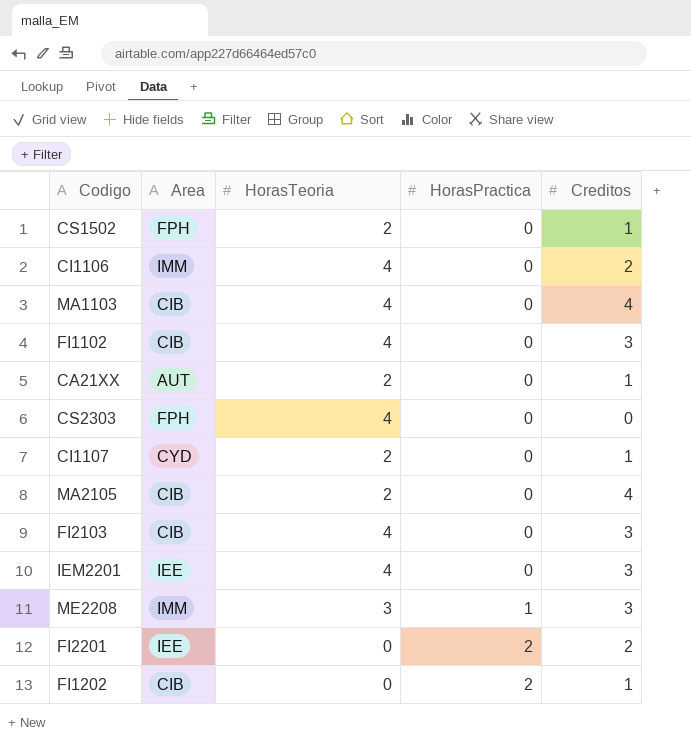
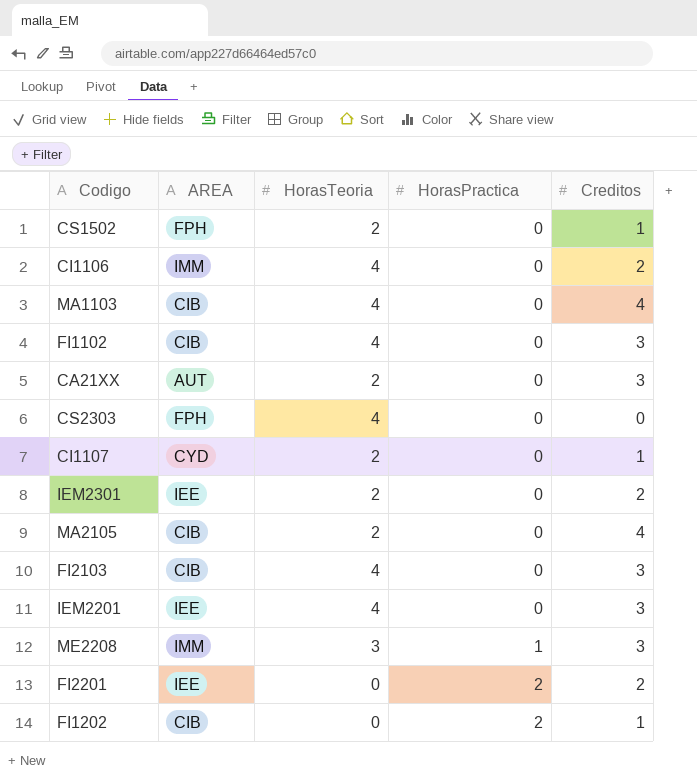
column name: Area -> AREA
CA21XX | Creditos: 1 -> 3
row IEM2301: none -> IEE | 2 | 0 | 2

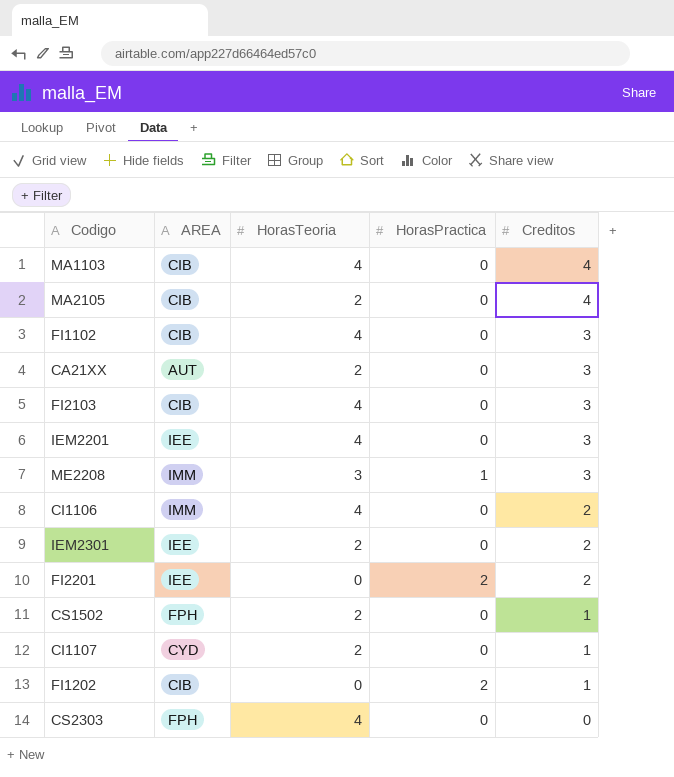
row order: HorasPractica ascending -> Creditos descending

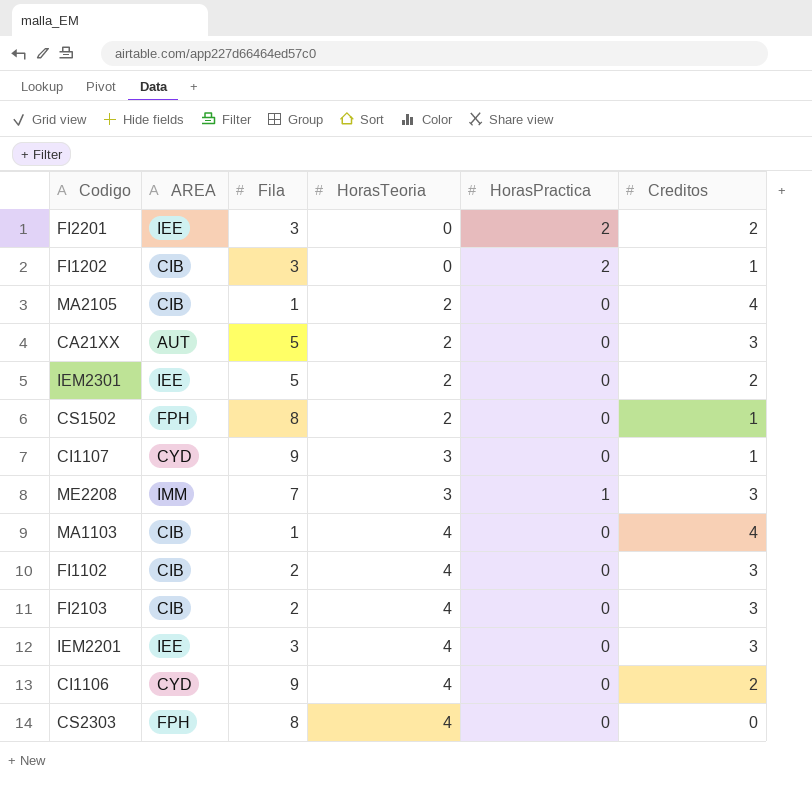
row order: Creditos descending -> HorasTeoria ascending
column Fila | position: none -> 3
CI1107 | HorasTeoria: 2 -> 3
CI1106 | AREA: IMM -> CYD

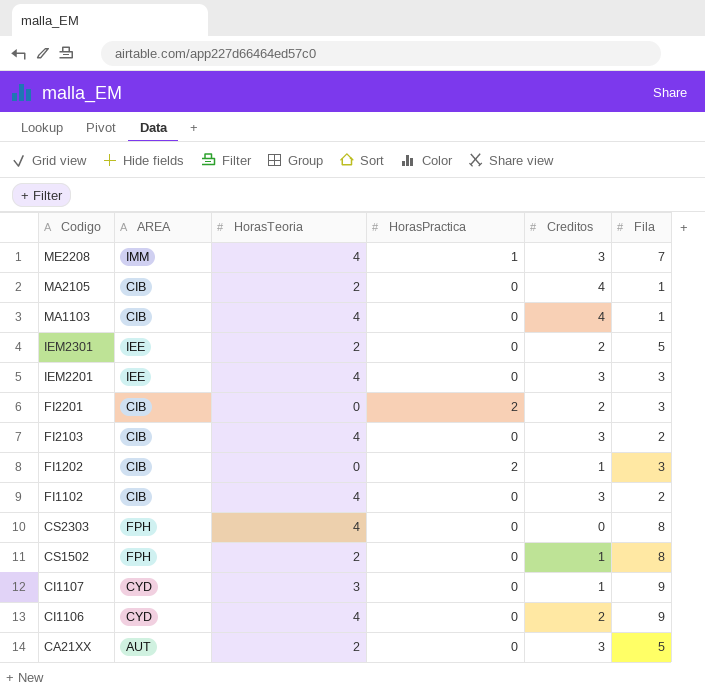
row order: HorasTeoria ascending -> Codigo descending
column Fila | position: 3 -> 6
ME2208 | HorasTeoria: 3 -> 4
FI2201 | AREA: IEE -> CIB

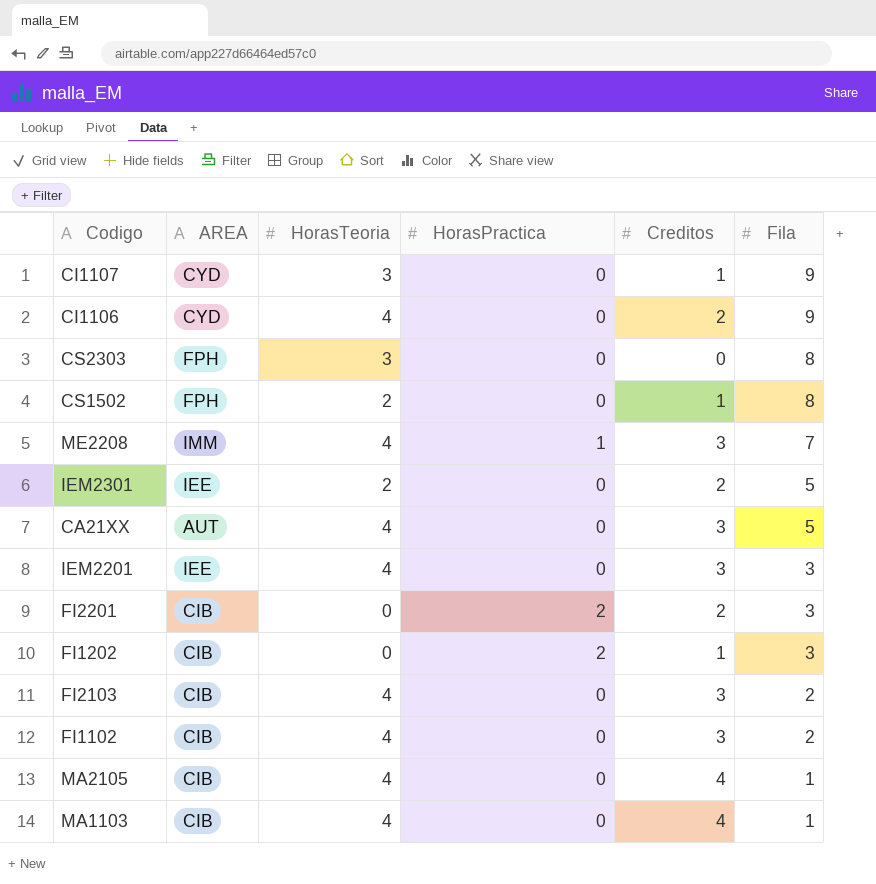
row order: Codigo descending -> Fila descending
CS2303 | HorasTeoria: 4 -> 3
CA21XX | HorasTeoria: 2 -> 4
MA2105 | HorasTeoria: 2 -> 4

